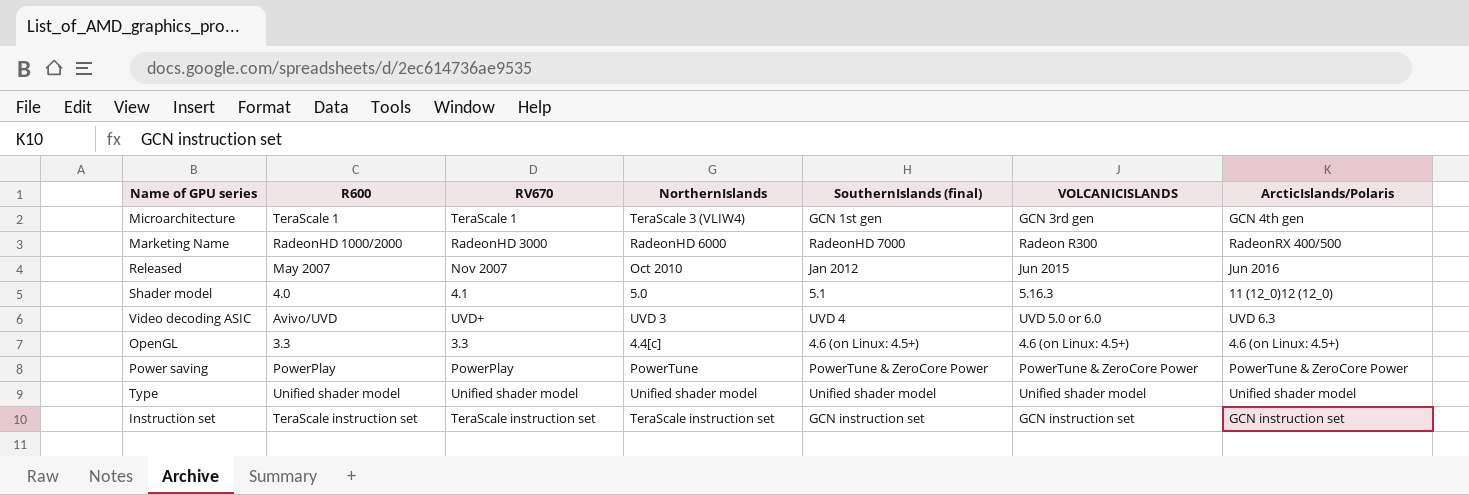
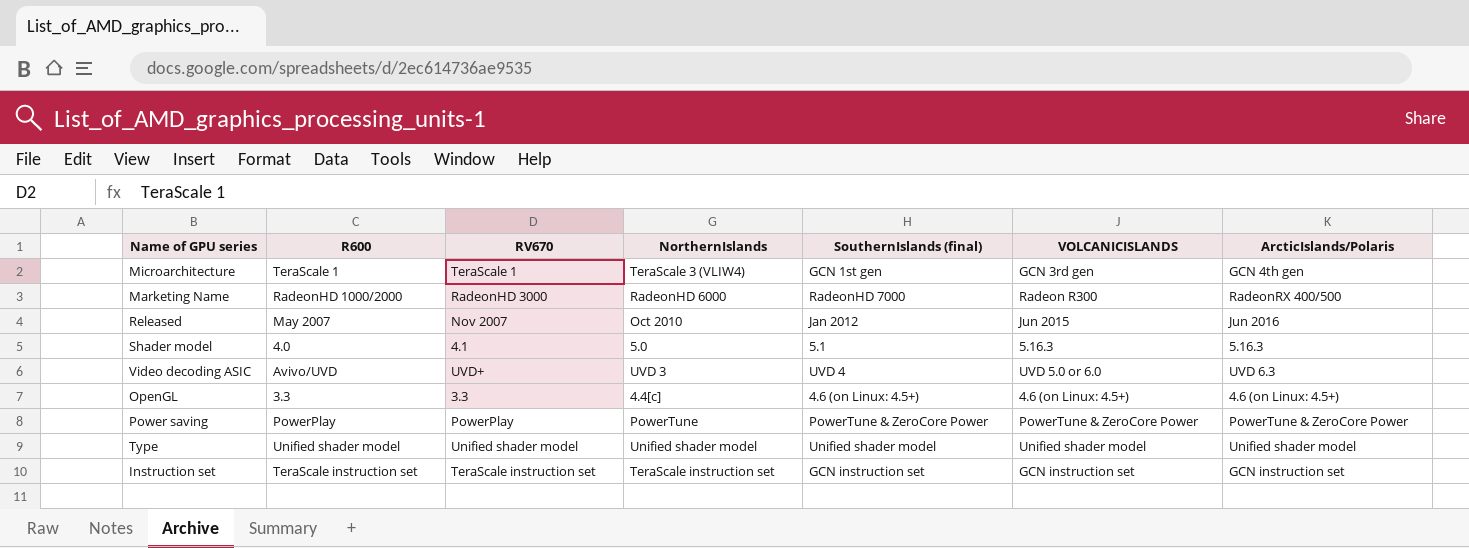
Shader model | ArcticIslands/Polaris: 11 (12_0)12 (12_0) -> 5.16.3

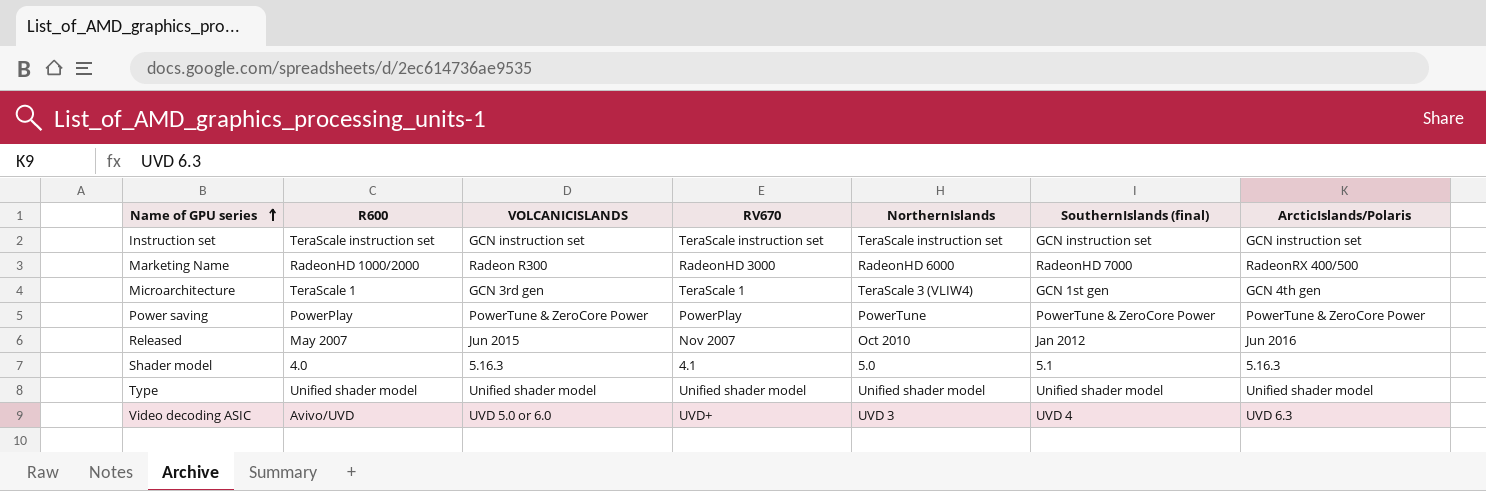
row order: none -> Name of GPU series ascending
column VOLCANICISLANDS | position: 6 -> 3
row OpenGL: 3.3 | 3.3 | 4.4[c] | 4.6 (on Linux: 4.5+) | 4.6 (on Linux: 4.5+) | 4.6 (on Linux: 4.5+) -> none

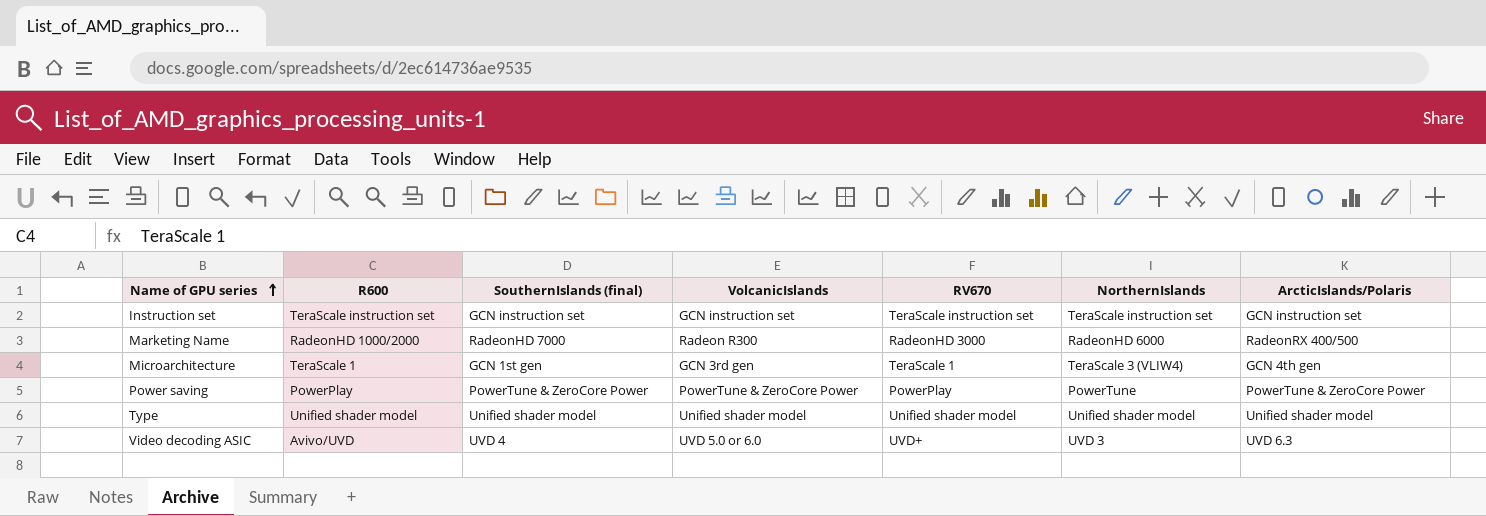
column SouthernIslands (final) | position: 6 -> 3
column name: VOLCANICISLANDS -> VolcanicIslands
row Released: May 2007 | Jun 2015 | Nov 2007 | Oct 2010 | Jan 2012 | Jun 2016 -> none
row Shader model: 4.0 | 5.16.3 | 4.1 | 5.0 | 5.1 | 5.16.3 -> none

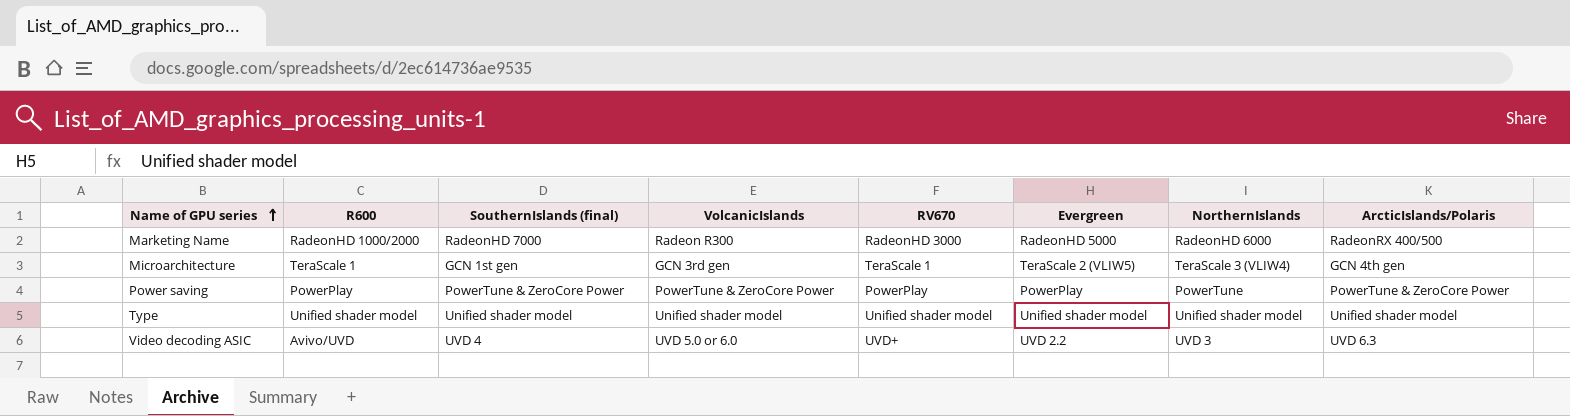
column Evergreen | position: none -> 6
row Instruction set: TeraScale instruction set | GCN instruction set | GCN instruction set | TeraScale instruction set | TeraScale instruction set | GCN instruction set -> none

